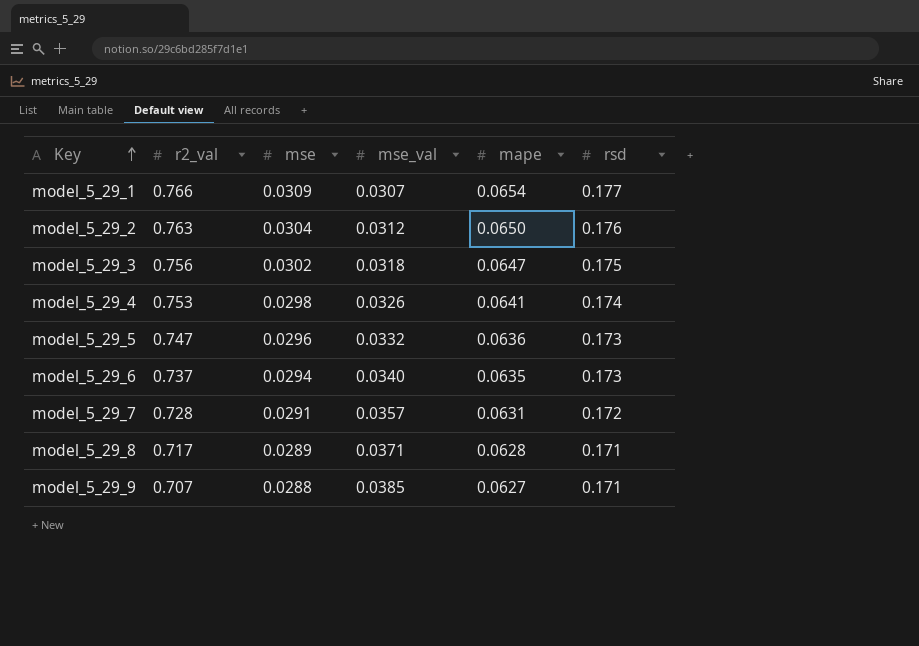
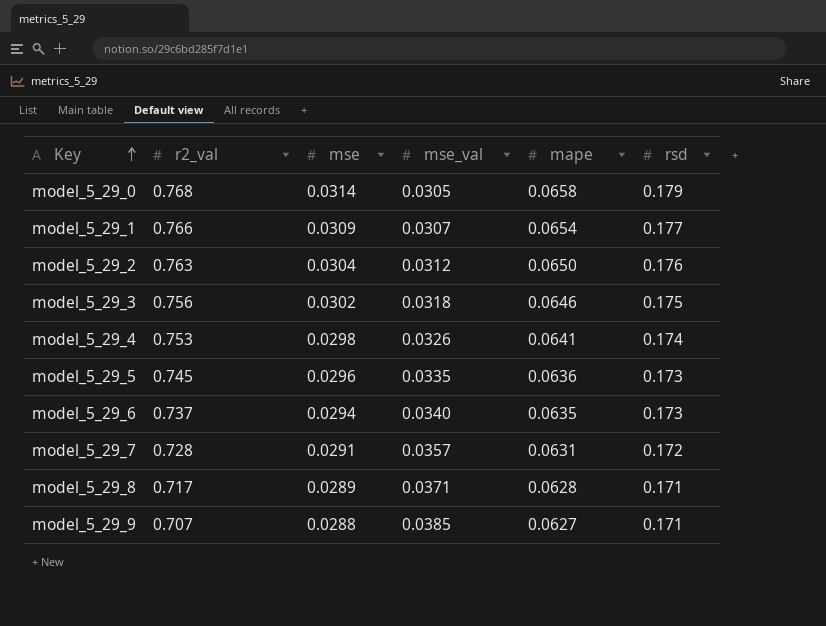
row model_5_29_0: none -> 0.768 | 0.0314 | 0.0305 | 0.0658 | 0.179
model_5_29_3 | mape: 0.0647 -> 0.0646
model_5_29_5 | r2_val: 0.747 -> 0.745
model_5_29_5 | mse_val: 0.0332 -> 0.0335

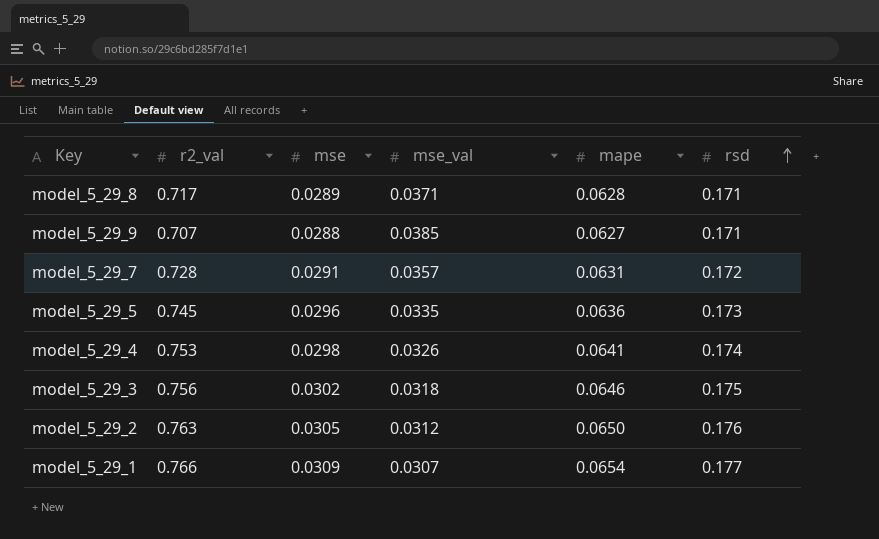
row order: Key ascending -> rsd ascending
row model_5_29_0: 0.768 | 0.0314 | 0.0305 | 0.0658 | 0.179 -> none
row model_5_29_6: 0.737 | 0.0294 | 0.0340 | 0.0635 | 0.173 -> none
model_5_29_2 | mse: 0.0304 -> 0.0305

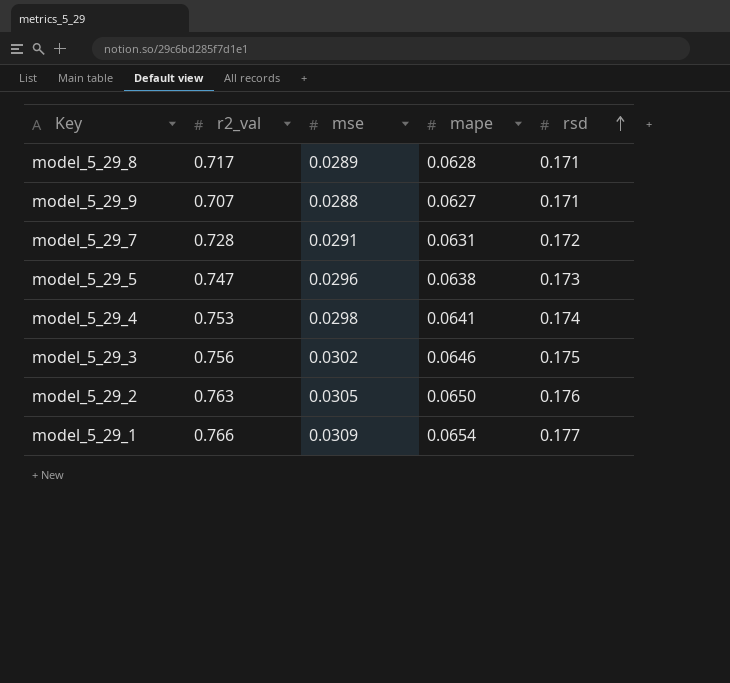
column mse_val | position: 4 -> none
model_5_29_5 | r2_val: 0.745 -> 0.747
model_5_29_5 | mape: 0.0636 -> 0.0638

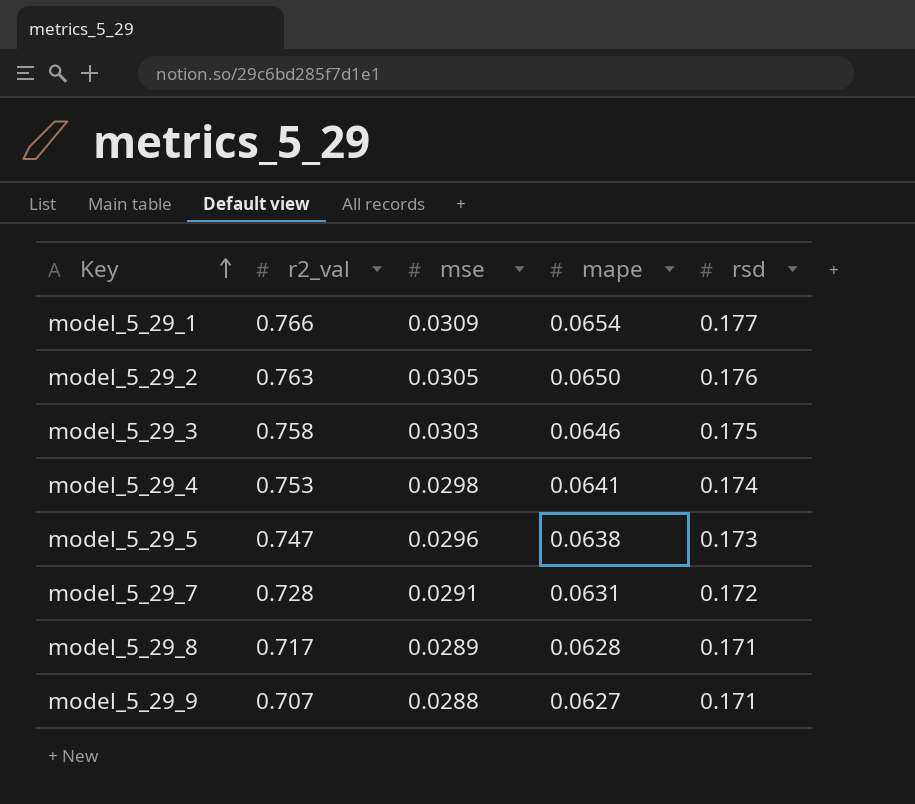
row order: rsd ascending -> Key ascending
model_5_29_3 | r2_val: 0.756 -> 0.758
model_5_29_3 | mse: 0.0302 -> 0.0303

